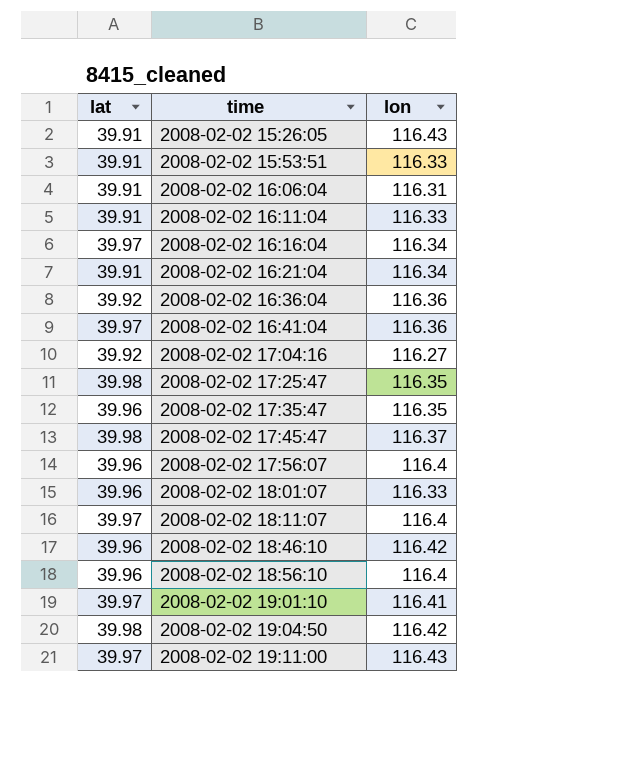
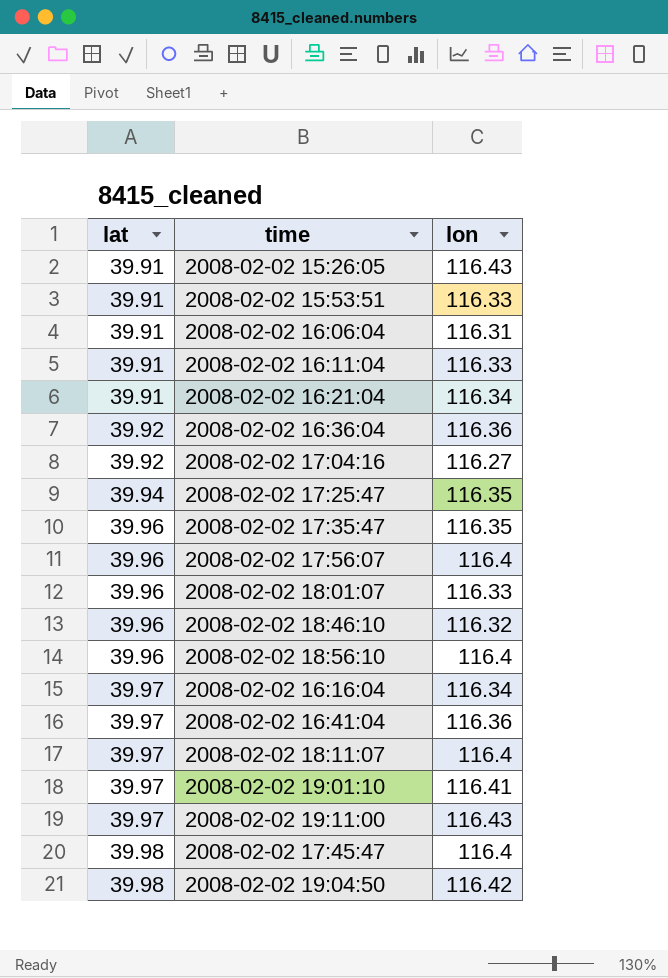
row order: time ascending -> lat ascending
2008-02-02 17:25:47 | lat: 39.98 -> 39.94
2008-02-02 18:46:10 | lon: 116.42 -> 116.32
2008-02-02 17:45:47 | lon: 116.37 -> 116.4

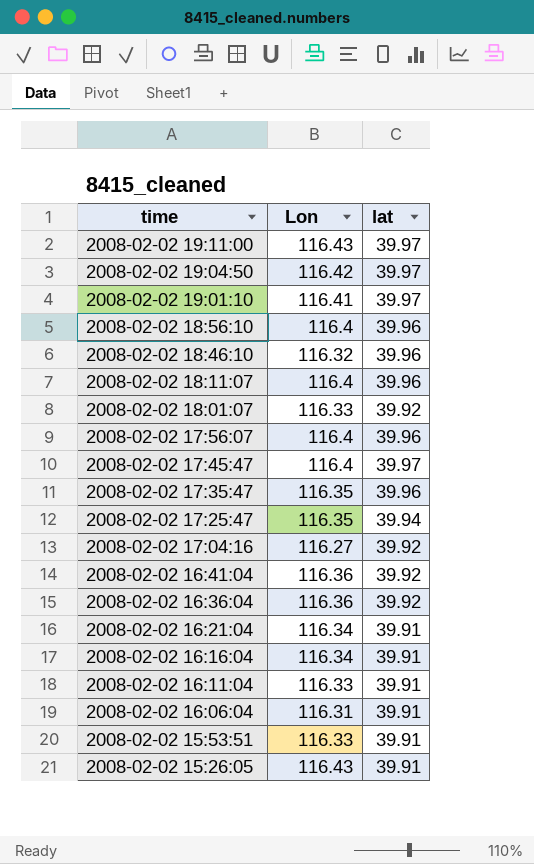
row order: lat ascending -> time descending
column name: lon -> Lon
column lat | position: 1 -> 3
2008-02-02 19:04:50 | lat: 39.98 -> 39.97
2008-02-02 18:11:07 | lat: 39.97 -> 39.96
2008-02-02 18:01:07 | lat: 39.96 -> 39.92
2008-02-02 17:45:47 | lat: 39.98 -> 39.97
2008-02-02 16:41:04 | lat: 39.97 -> 39.92
2008-02-02 16:16:04 | lat: 39.97 -> 39.91

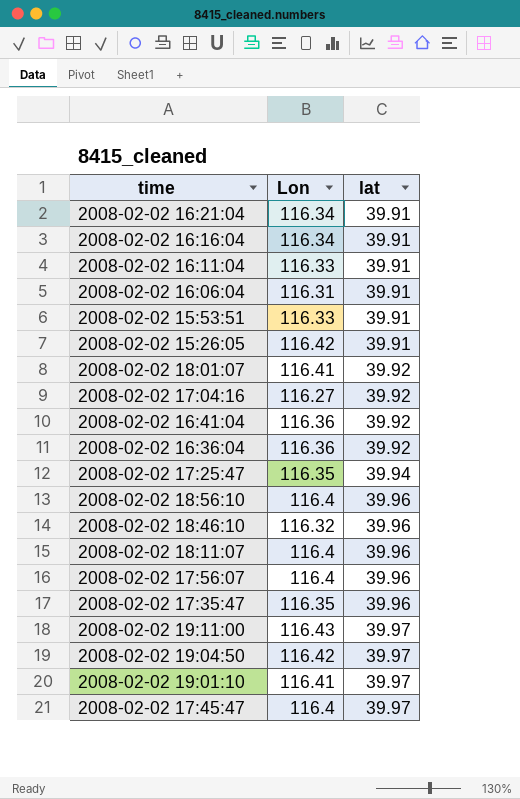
row order: time descending -> lat ascending
2008-02-02 15:26:05 | Lon: 116.43 -> 116.42
2008-02-02 18:01:07 | Lon: 116.33 -> 116.41

